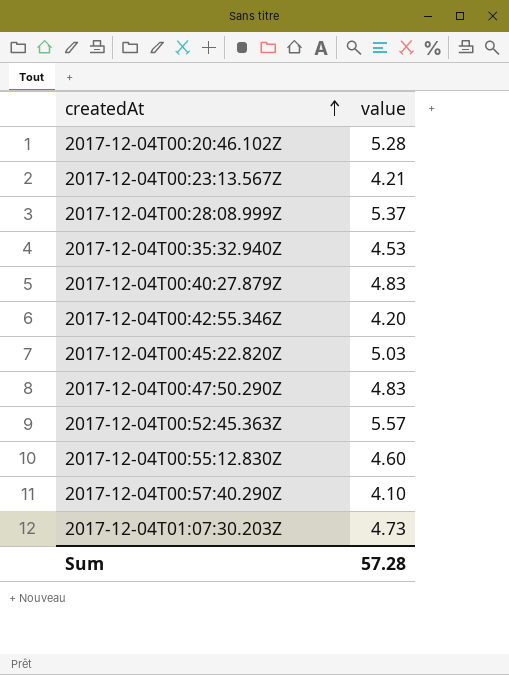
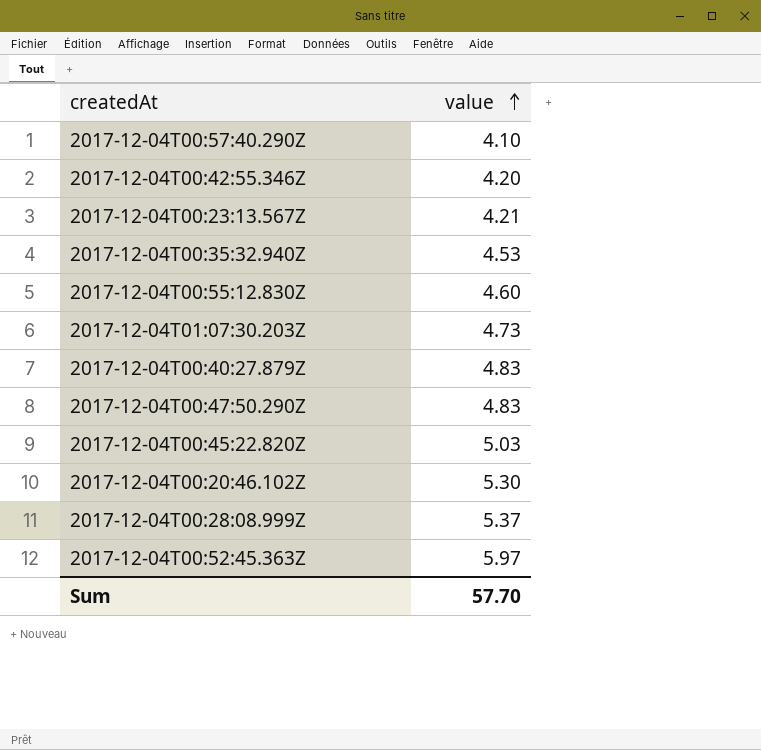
row order: createdAt ascending -> value ascending
2017-12-04T00:20:46.102Z | value: 5.28 -> 5.30
2017-12-04T00:52:45.363Z | value: 5.57 -> 5.97
Sum | value: 57.28 -> 57.70

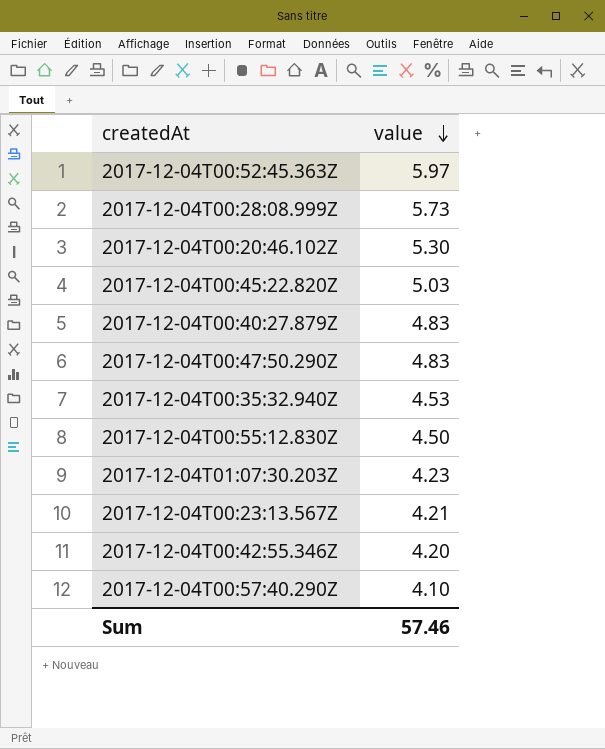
row order: value ascending -> value descending
2017-12-04T00:28:08.999Z | value: 5.37 -> 5.73
2017-12-04T00:55:12.830Z | value: 4.60 -> 4.50
2017-12-04T01:07:30.203Z | value: 4.73 -> 4.23
Sum | value: 57.70 -> 57.46

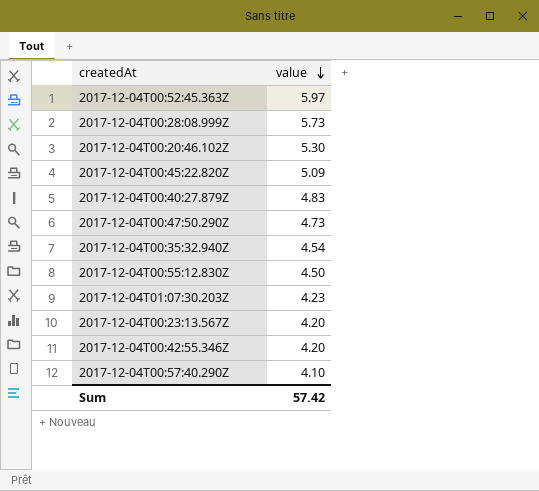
2017-12-04T00:45:22.820Z | value: 5.03 -> 5.09
2017-12-04T00:47:50.290Z | value: 4.83 -> 4.73
2017-12-04T00:35:32.940Z | value: 4.53 -> 4.54
2017-12-04T00:23:13.567Z | value: 4.21 -> 4.20
Sum | value: 57.46 -> 57.42

